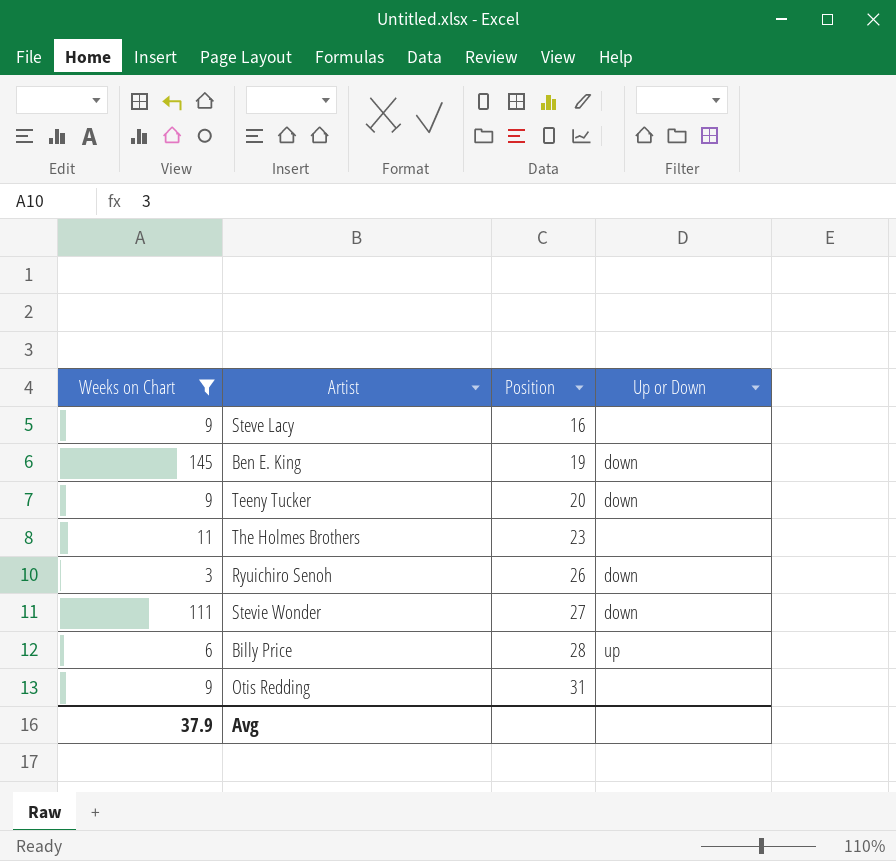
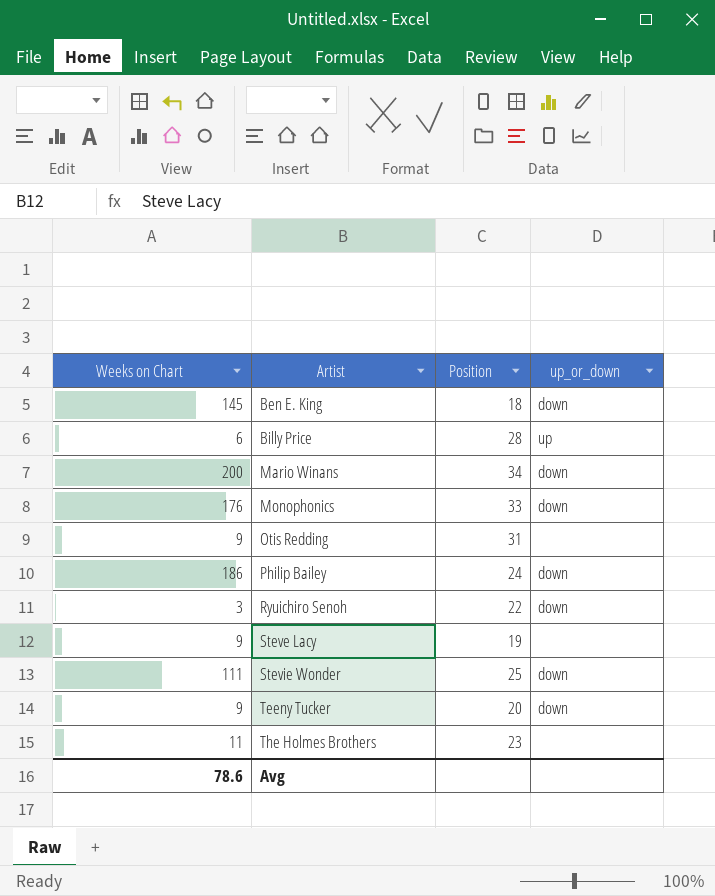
filter: Weeks on Chart <= 145 -> none
row order: Position ascending -> Artist ascending
column name: Up or Down -> up_or_down
Ben E. King | Position: 19 -> 18
Ryuichiro Senoh | Position: 26 -> 22
Steve Lacy | Position: 16 -> 19
Stevie Wonder | Position: 27 -> 25
Avg | Weeks on Chart: 37.9 -> 78.6

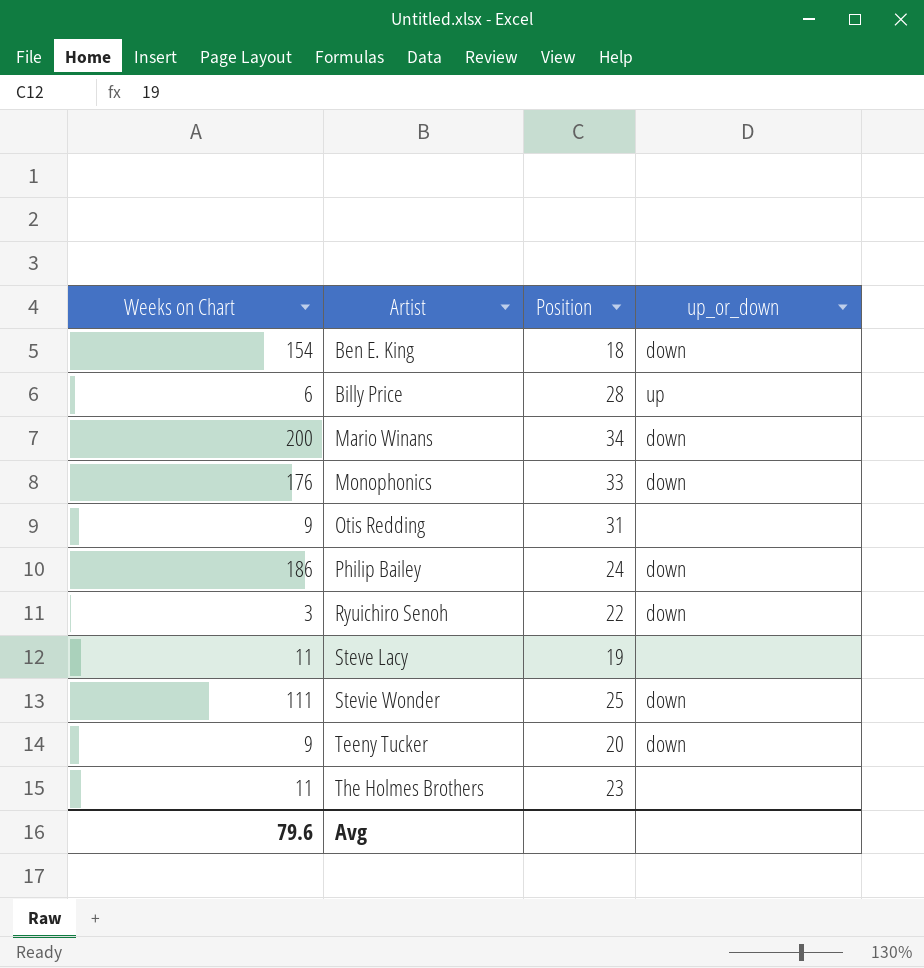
Ben E. King | Weeks on Chart: 145 -> 154
Steve Lacy | Weeks on Chart: 9 -> 11
Avg | Weeks on Chart: 78.6 -> 79.6

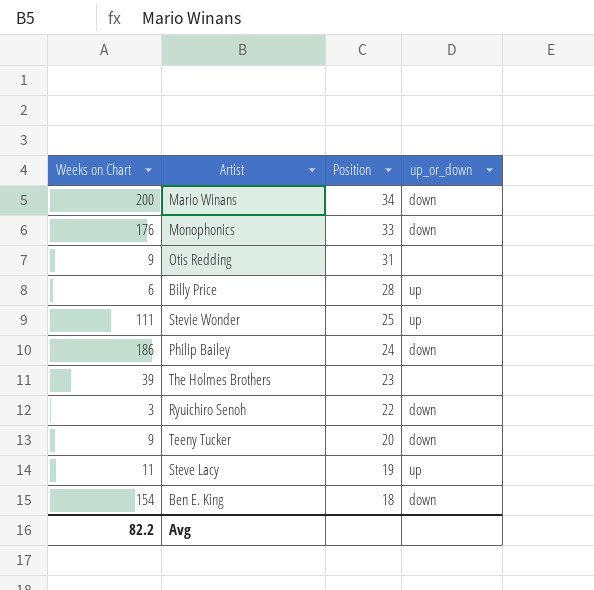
row order: Artist ascending -> Position descending
Stevie Wonder | up_or_down: down -> up
The Holmes Brothers | Weeks on Chart: 11 -> 39
Steve Lacy | up_or_down: none -> up
Avg | Weeks on Chart: 79.6 -> 82.2

